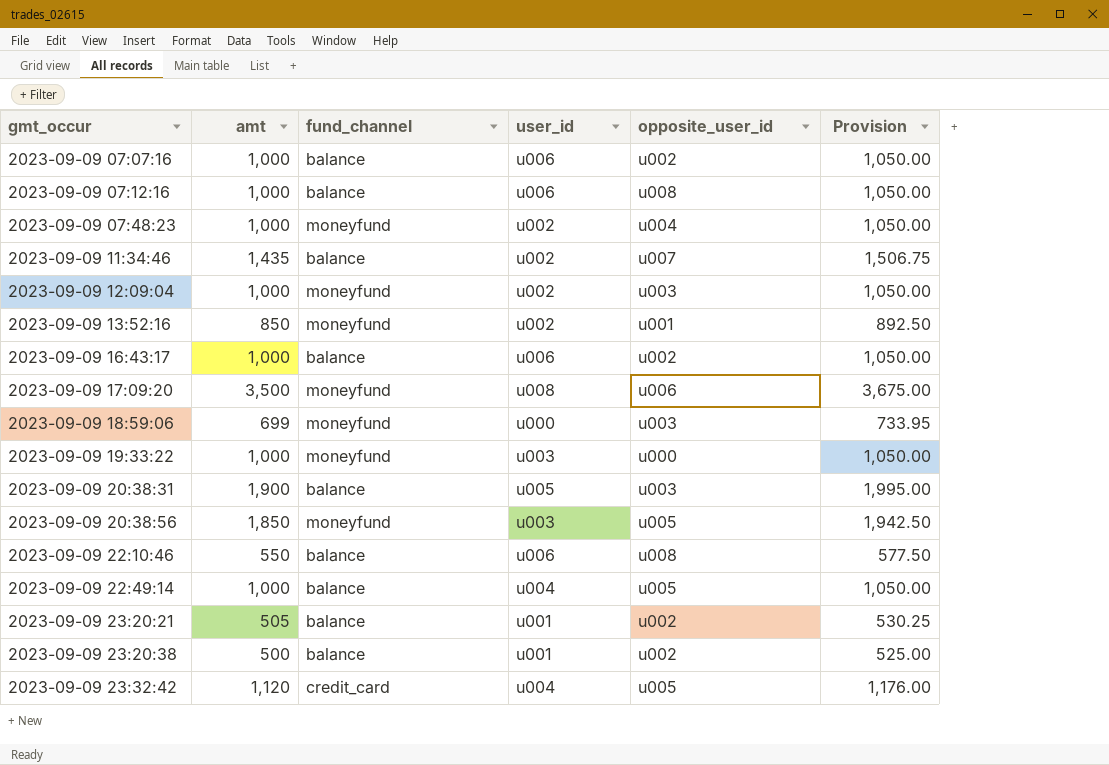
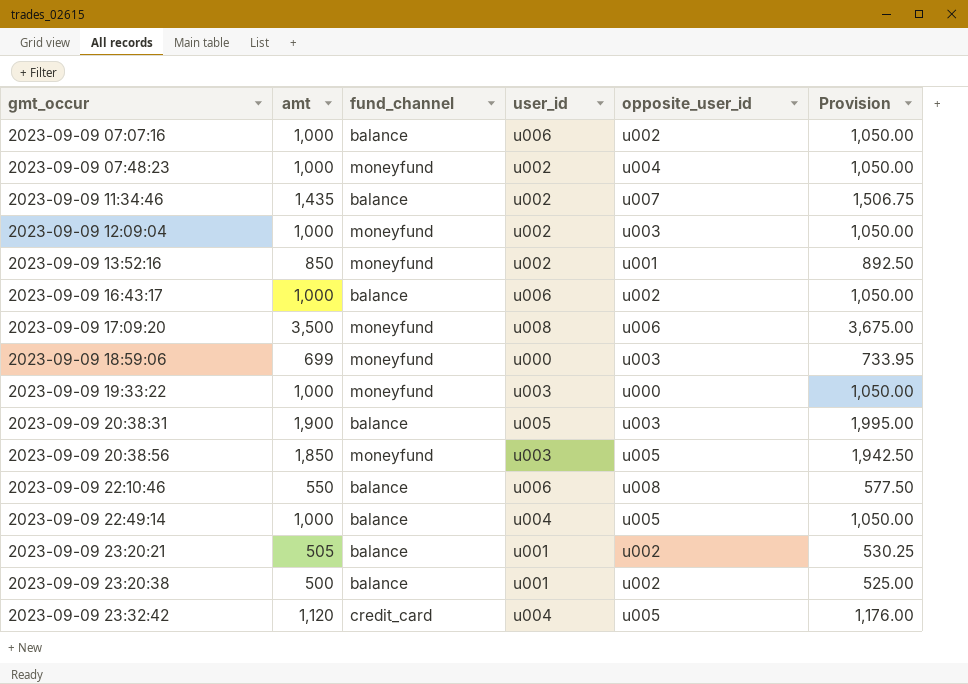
row 2023-09-09 07:12:16: 1,000 | balance | u006 | u008 | 1,050.00 -> none

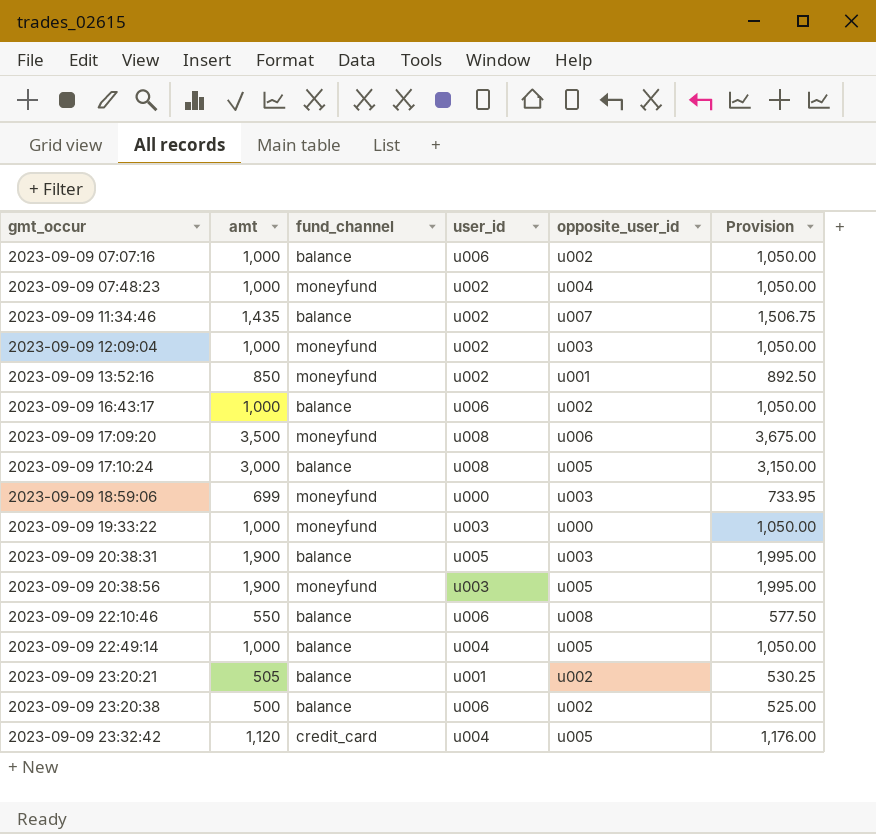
row 2023-09-09 17:10:24: none -> 3,000 | balance | u008 | u005 | 3,150.00
2023-09-09 20:38:56 | amt: 1,850 -> 1,900
2023-09-09 20:38:56 | Provision: 1,942.50 -> 1,995.00
2023-09-09 23:20:38 | user_id: u001 -> u006

